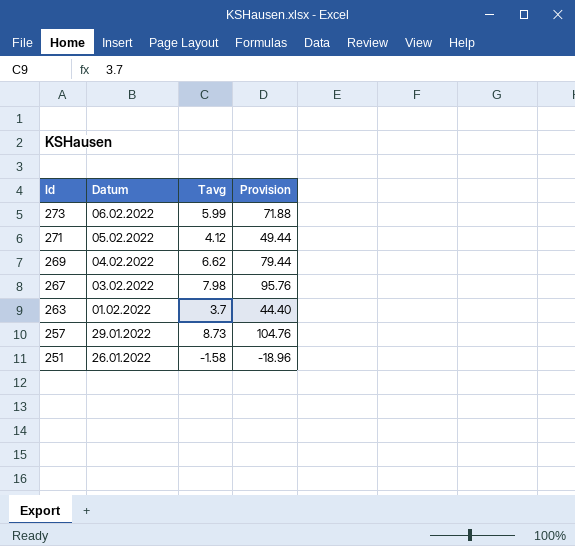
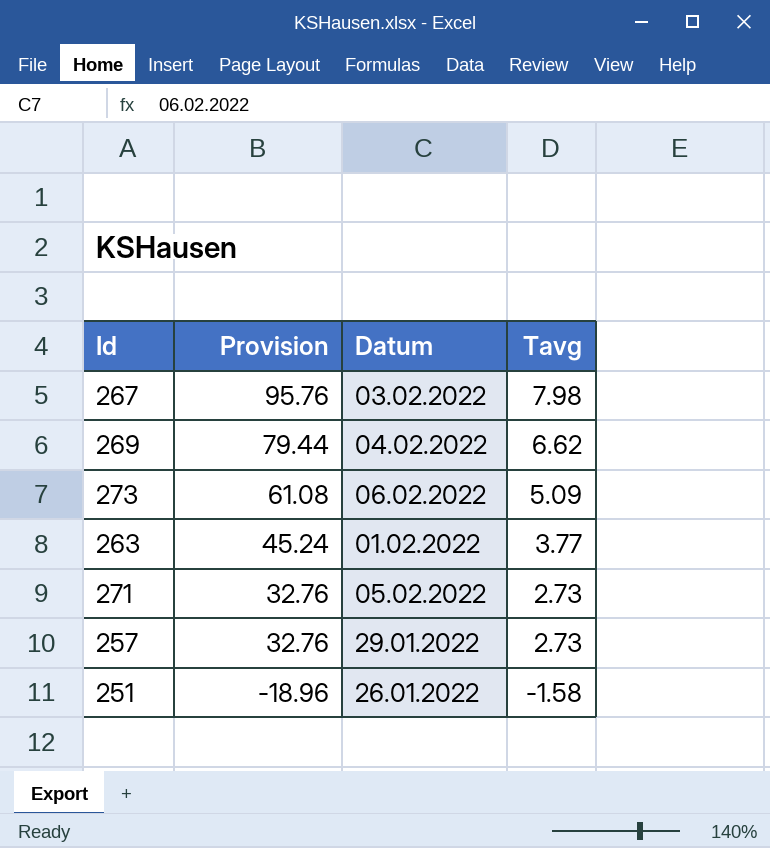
row order: Id descending -> Provision descending
column Provision | position: 4 -> 2
273 | Provision: 71.88 -> 61.08
273 | Tavg: 5.99 -> 5.09
263 | Provision: 44.40 -> 45.24
263 | Tavg: 3.7 -> 3.77
271 | Provision: 49.44 -> 32.76
271 | Tavg: 4.12 -> 2.73
257 | Provision: 104.76 -> 32.76
257 | Tavg: 8.73 -> 2.73

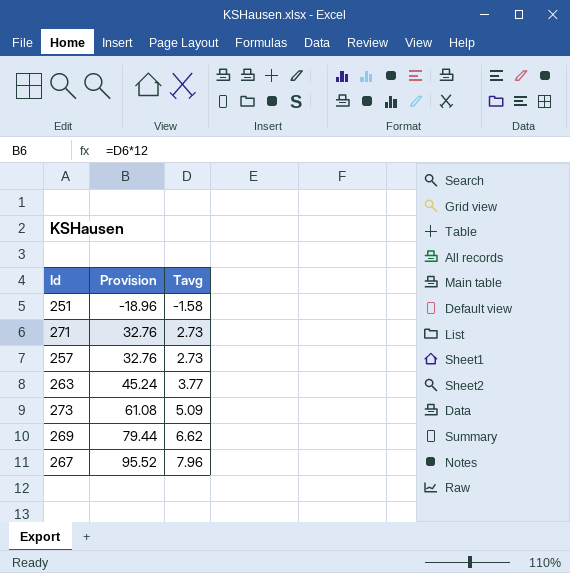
row order: Provision descending -> Provision ascending
column Datum | position: 3 -> none
267 | Provision: 95.76 -> 95.52
267 | Tavg: 7.98 -> 7.96

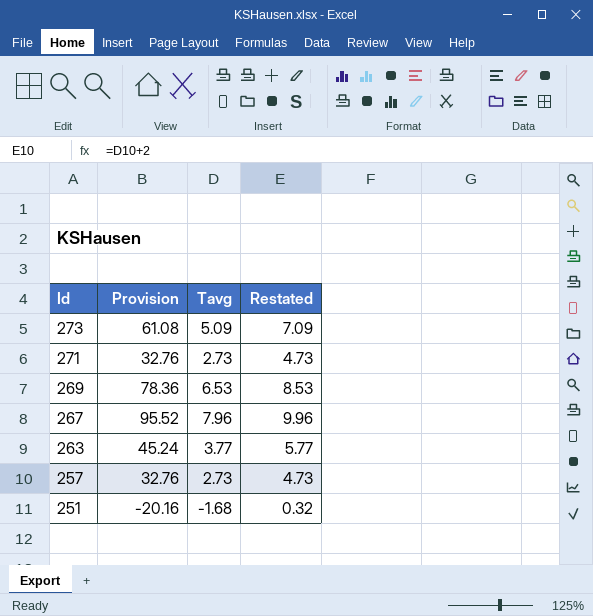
row order: Provision ascending -> Id descending
column Restated | formula: none -> [Tavg] + 2
269 | Provision: 79.44 -> 78.36
269 | Tavg: 6.62 -> 6.53
251 | Provision: -18.96 -> -20.16
251 | Tavg: -1.58 -> -1.68

